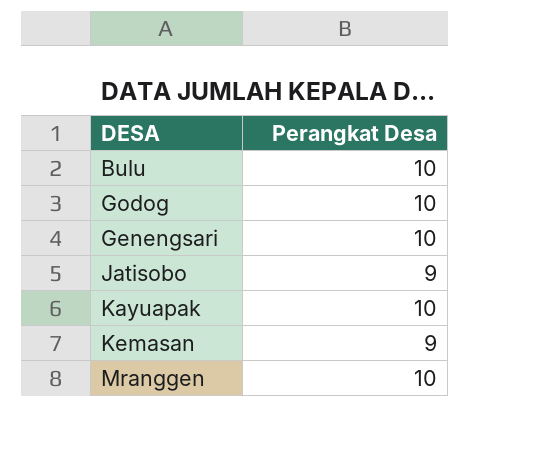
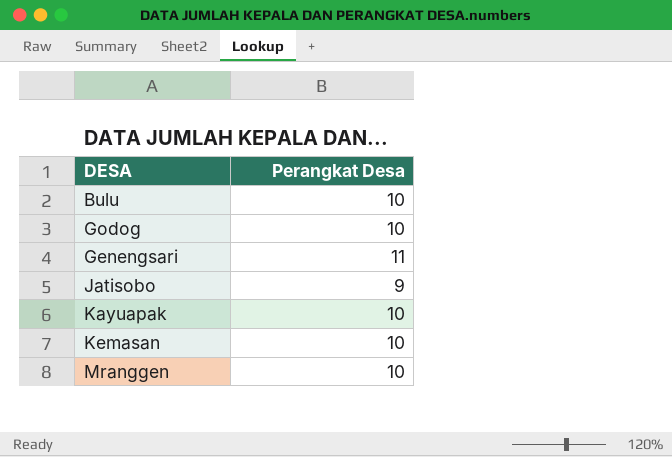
Genengsari | Perangkat Desa: 10 -> 11
Kemasan | Perangkat Desa: 9 -> 10

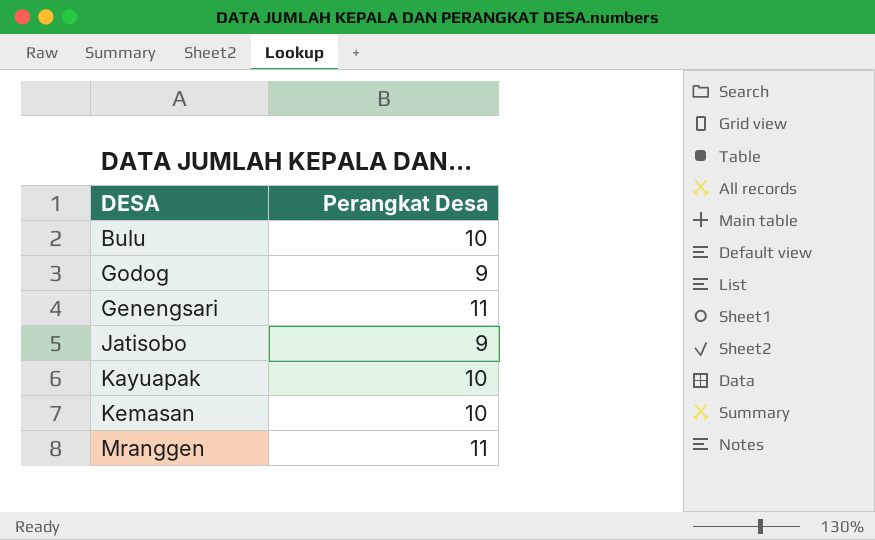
Godog | Perangkat Desa: 10 -> 9
Mranggen | Perangkat Desa: 10 -> 11

